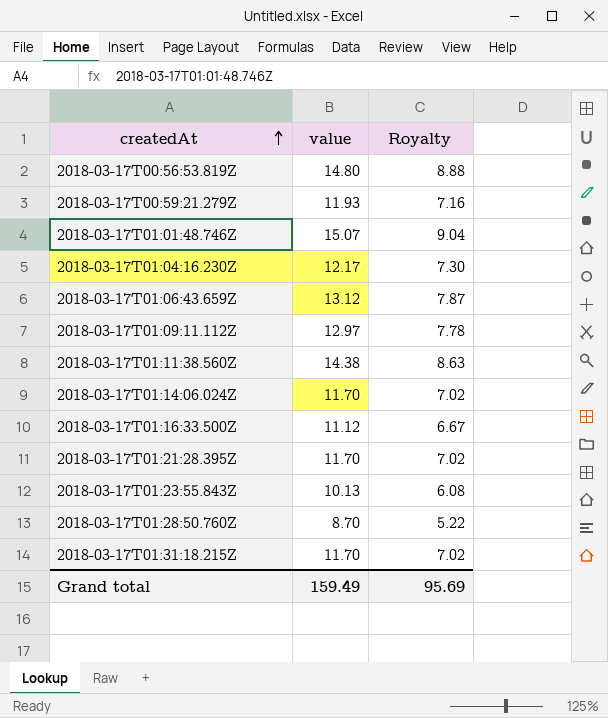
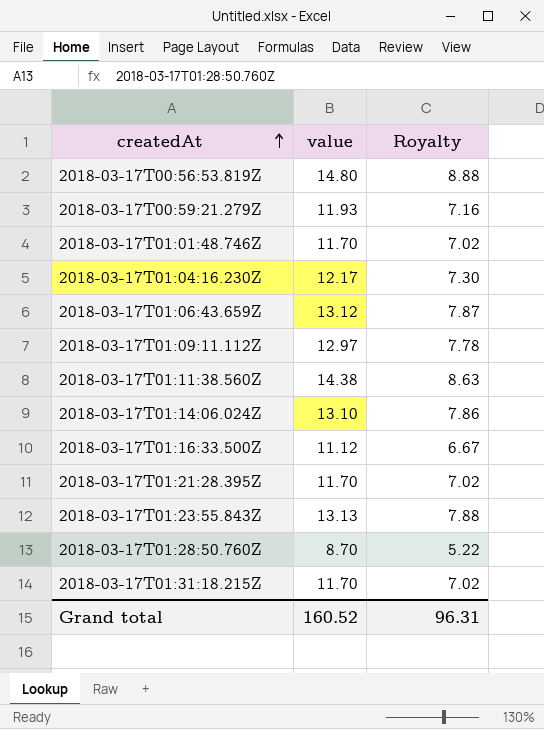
2018-03-17T01:01:48.746Z | value: 15.07 -> 11.70
2018-03-17T01:01:48.746Z | Royalty: 9.04 -> 7.02
2018-03-17T01:14:06.024Z | value: 11.70 -> 13.10
2018-03-17T01:14:06.024Z | Royalty: 7.02 -> 7.86
2018-03-17T01:23:55.843Z | value: 10.13 -> 13.13
2018-03-17T01:23:55.843Z | Royalty: 6.08 -> 7.88
Grand total | value: 159.49 -> 160.52
Grand total | Royalty: 95.69 -> 96.31

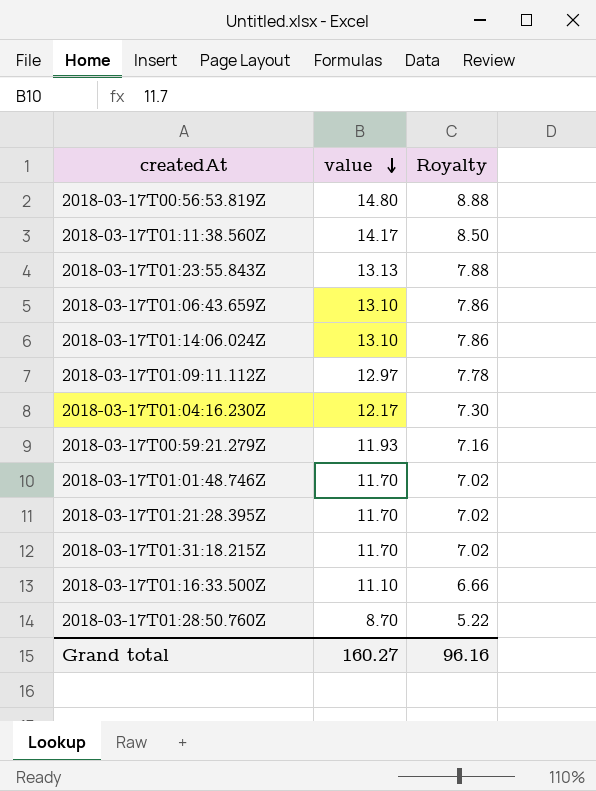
row order: createdAt ascending -> value descending
2018-03-17T01:11:38.560Z | value: 14.38 -> 14.17
2018-03-17T01:11:38.560Z | Royalty: 8.63 -> 8.50
2018-03-17T01:06:43.659Z | value: 13.12 -> 13.10
2018-03-17T01:06:43.659Z | Royalty: 7.87 -> 7.86
2018-03-17T01:16:33.500Z | value: 11.12 -> 11.10
2018-03-17T01:16:33.500Z | Royalty: 6.67 -> 6.66
Grand total | value: 160.52 -> 160.27
Grand total | Royalty: 96.31 -> 96.16

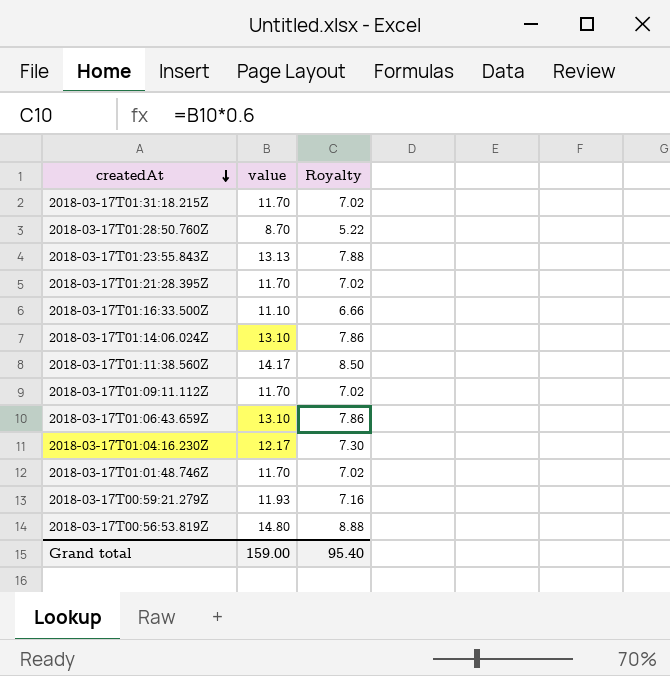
row order: value descending -> createdAt descending
2018-03-17T01:09:11.112Z | value: 12.97 -> 11.70
2018-03-17T01:09:11.112Z | Royalty: 7.78 -> 7.02
Grand total | value: 160.27 -> 159.00
Grand total | Royalty: 96.16 -> 95.40

